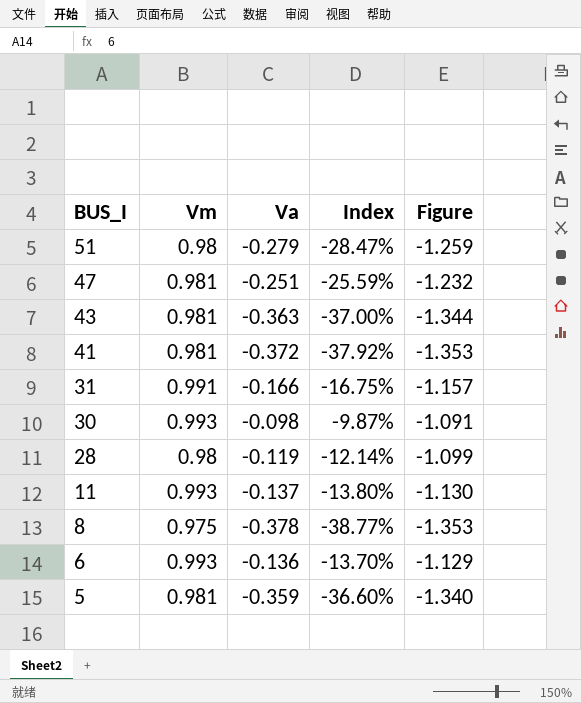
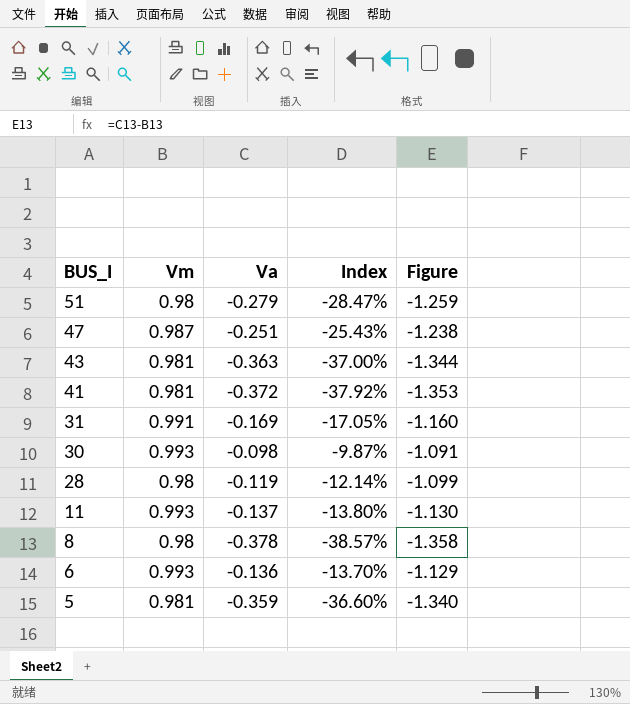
47 | Vm: 0.981 -> 0.987
47 | Index: -25.59% -> -25.43%
47 | Figure: -1.232 -> -1.238
31 | Va: -0.166 -> -0.169
31 | Index: -16.75% -> -17.05%
31 | Figure: -1.157 -> -1.160
8 | Vm: 0.975 -> 0.98
8 | Index: -38.77% -> -38.57%
8 | Figure: -1.353 -> -1.358

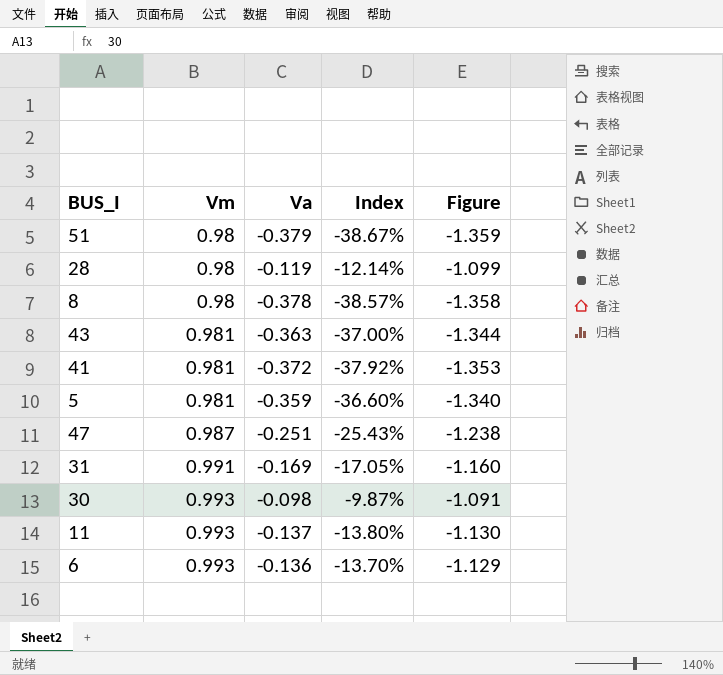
row order: BUS_I descending -> Vm ascending
51 | Va: -0.279 -> -0.379
51 | Index: -28.47% -> -38.67%
51 | Figure: -1.259 -> -1.359

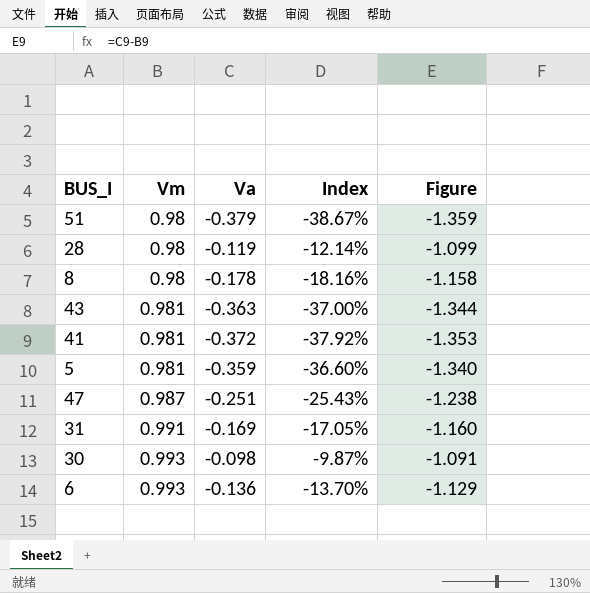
row 11: 0.993 | -0.137 | -13.80% | -1.130 -> none
8 | Va: -0.378 -> -0.178
8 | Index: -38.57% -> -18.16%
8 | Figure: -1.358 -> -1.158

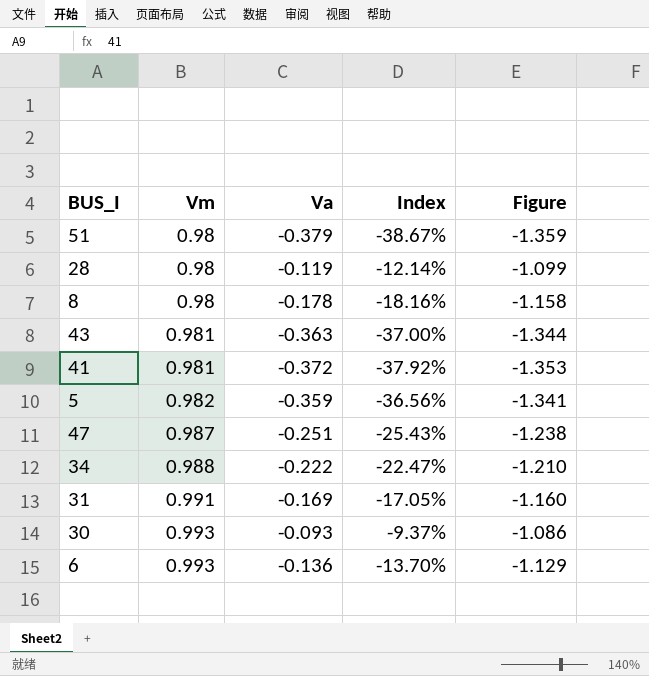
5 | Vm: 0.981 -> 0.982
5 | Index: -36.60% -> -36.56%
5 | Figure: -1.340 -> -1.341
row 34: none -> 0.988 | -0.222 | -22.47% | -1.210
30 | Va: -0.098 -> -0.093
30 | Index: -9.87% -> -9.37%
30 | Figure: -1.091 -> -1.086

